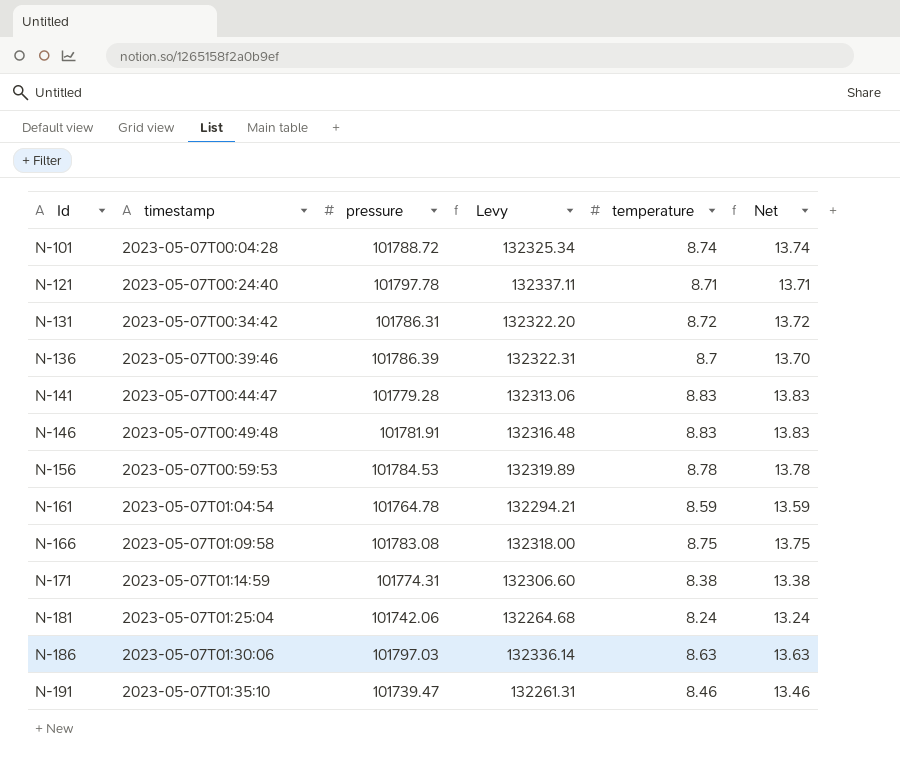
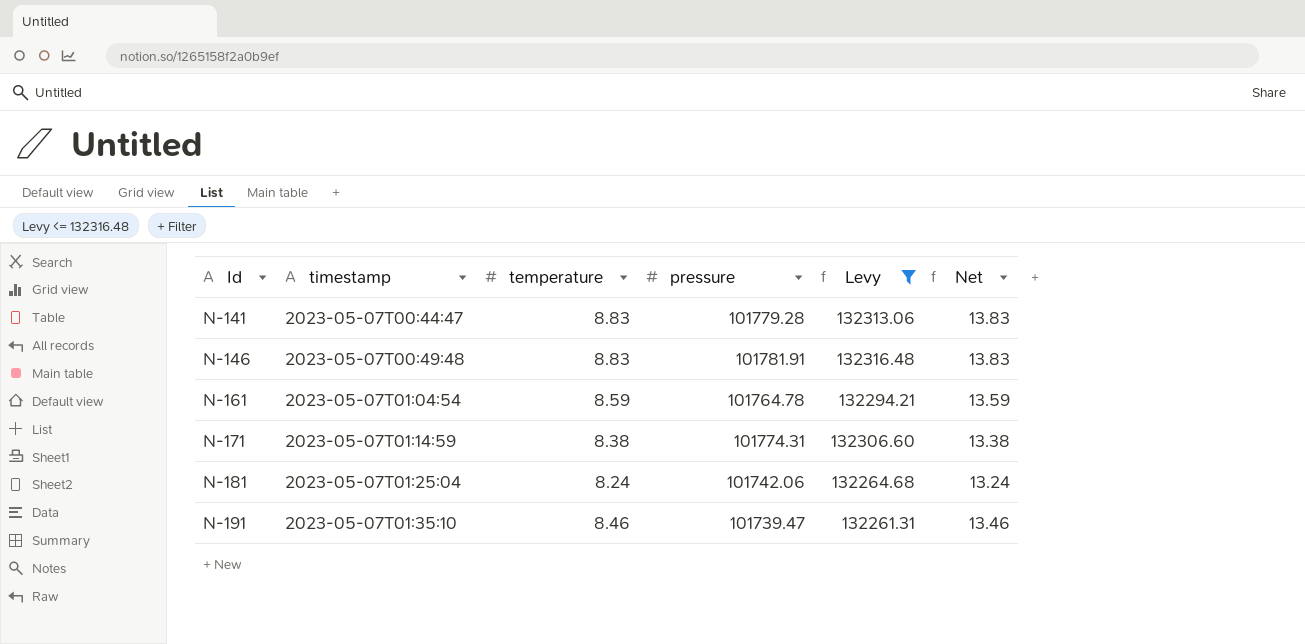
filter: none -> Levy <= 132316.48
column temperature | position: 5 -> 3

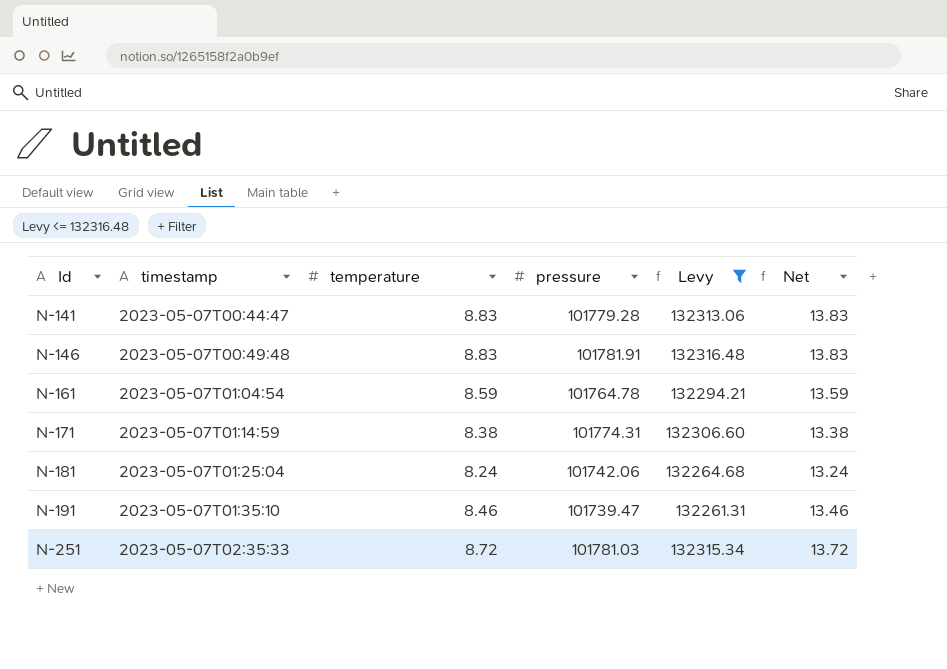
row N-251: none -> 2023-05-07T02:35:33 | 8.72 | 101781.03 | 132315.34 | 13.72

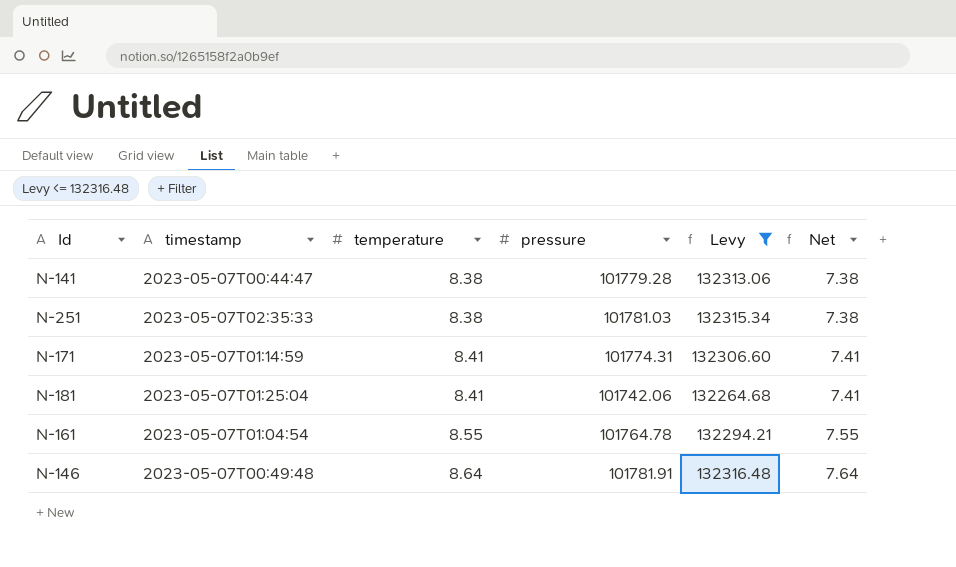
row order: Id ascending -> temperature ascending
column Net | formula: [temperature] + 5 -> [temperature] - 1
row N-191: 2023-05-07T01:35:10 | 8.46 | 101739.47 | 132261.31 | 13.46 -> none
N-141 | temperature: 8.83 -> 8.38
N-251 | temperature: 8.72 -> 8.38
N-171 | temperature: 8.38 -> 8.41
N-181 | temperature: 8.24 -> 8.41
N-161 | temperature: 8.59 -> 8.55
N-146 | temperature: 8.83 -> 8.64

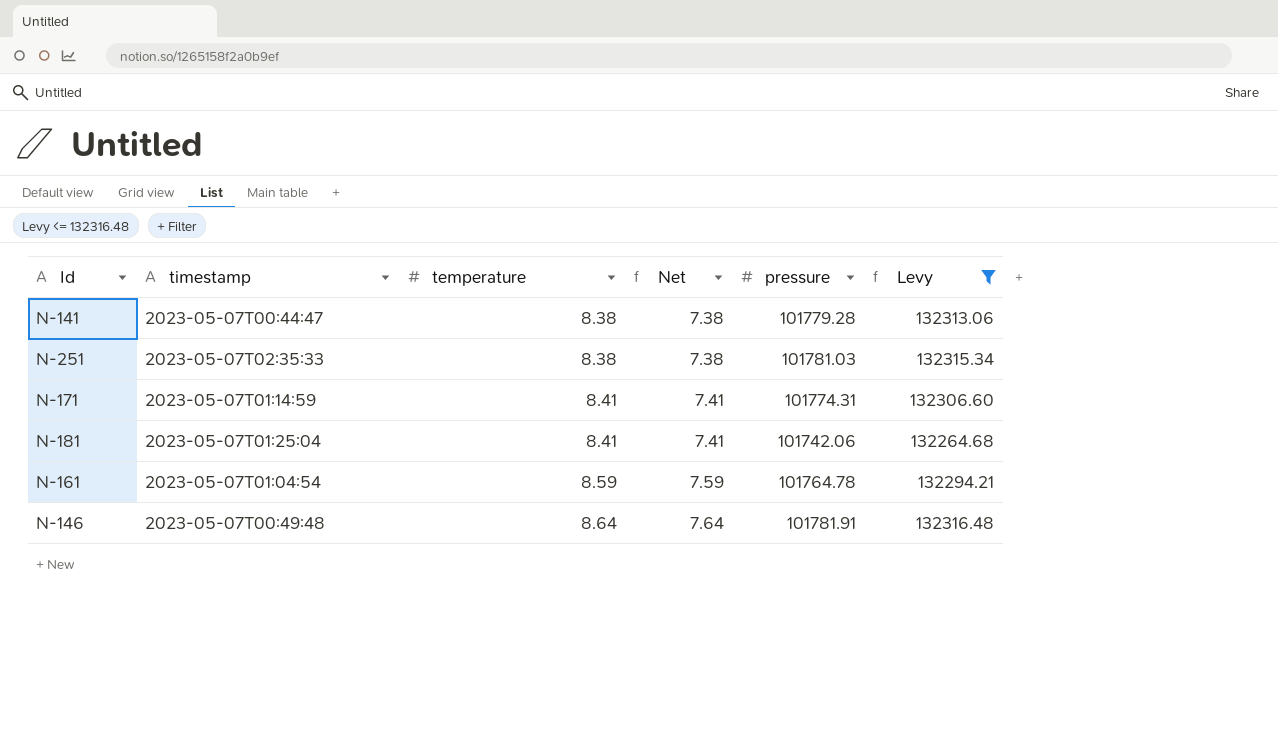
column Net | position: 6 -> 4
N-161 | temperature: 8.55 -> 8.59
N-161 | Net: 7.55 -> 7.59

